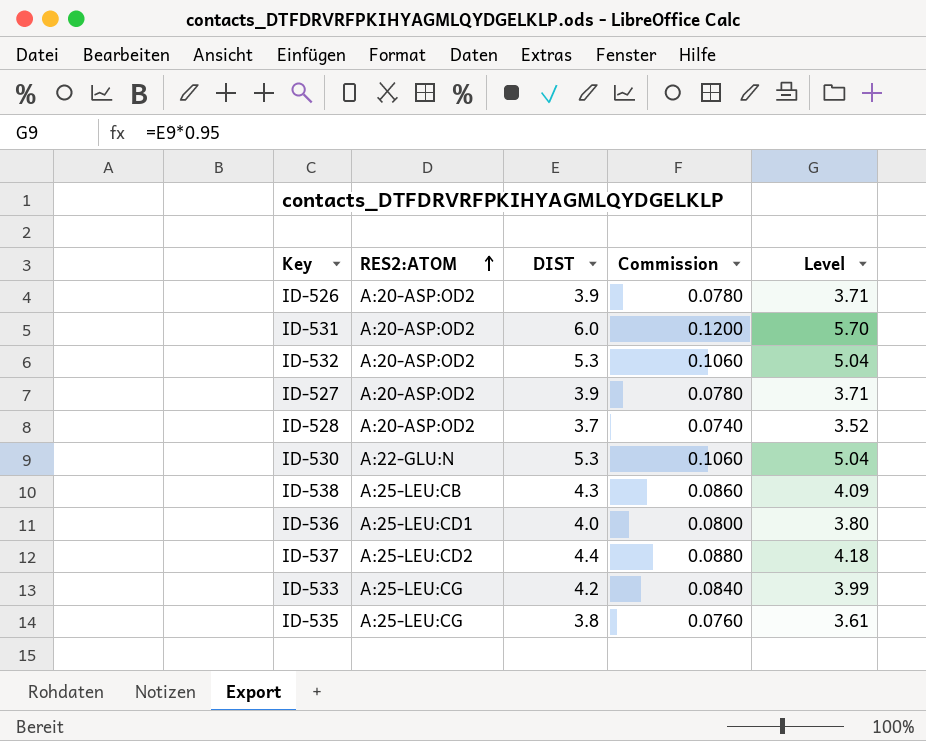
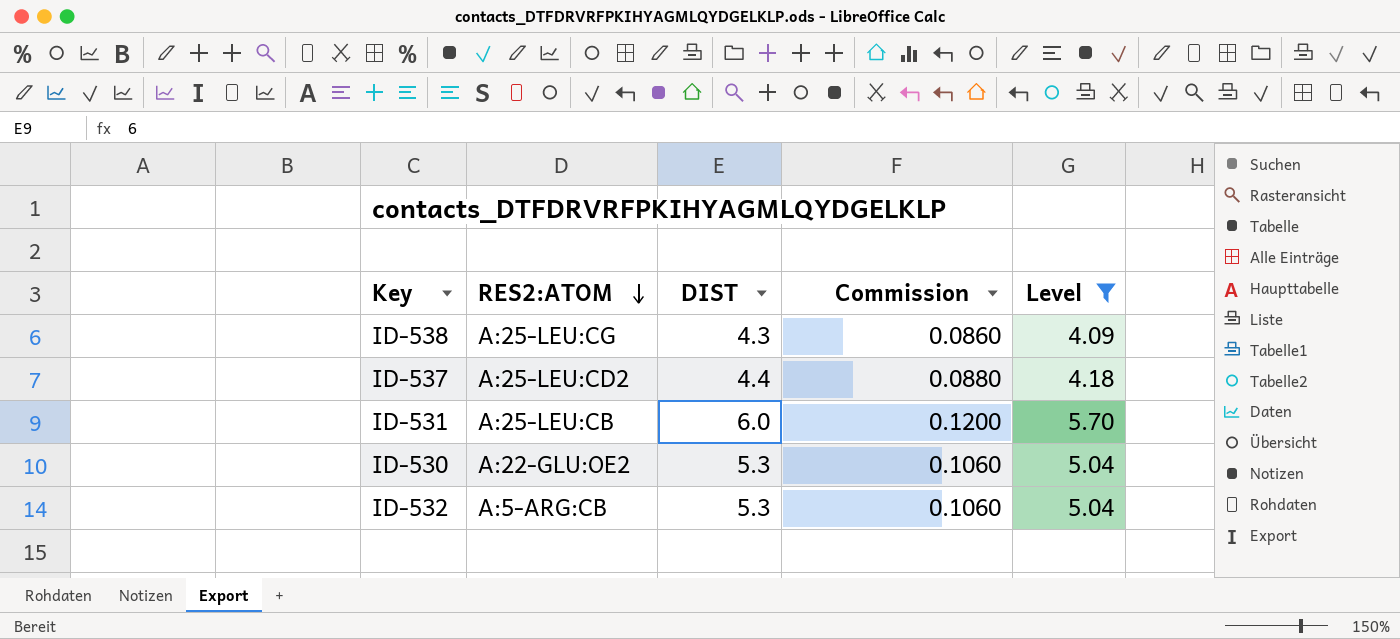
filter: none -> Level >= 4.09
row order: RES2:ATOM ascending -> RES2:ATOM descending
ID-538 | RES2:ATOM: A:25-LEU:CB -> A:25-LEU:CG
ID-531 | RES2:ATOM: A:20-ASP:OD2 -> A:25-LEU:CB
ID-530 | RES2:ATOM: A:22-GLU:N -> A:22-GLU:OE2
ID-532 | RES2:ATOM: A:20-ASP:OD2 -> A:5-ARG:CB

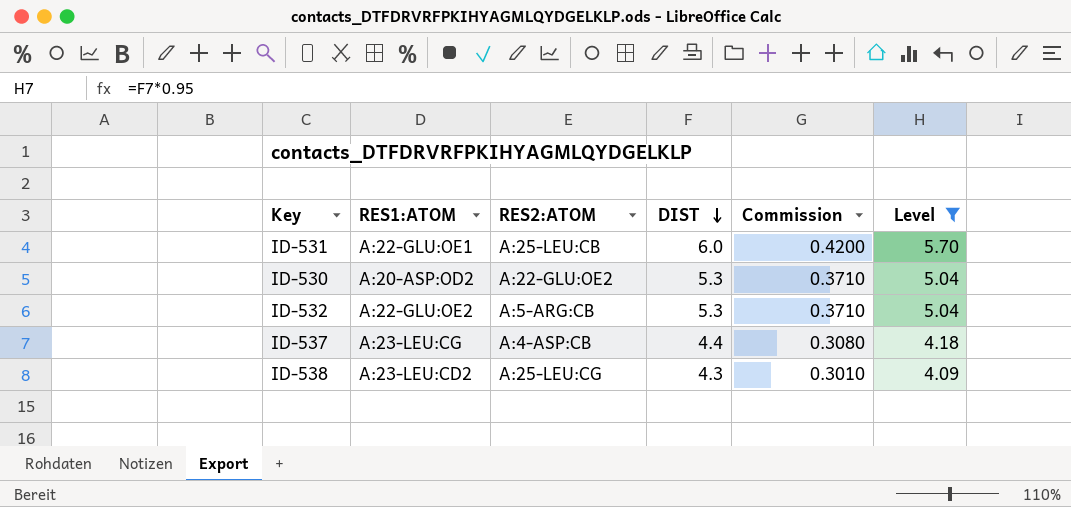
row order: RES2:ATOM descending -> DIST descending
column RES1:ATOM | position: none -> 2
column Commission | formula: [DIST] * 0.02 -> [DIST] * 0.07
ID-537 | RES2:ATOM: A:25-LEU:CD2 -> A:4-ASP:CB

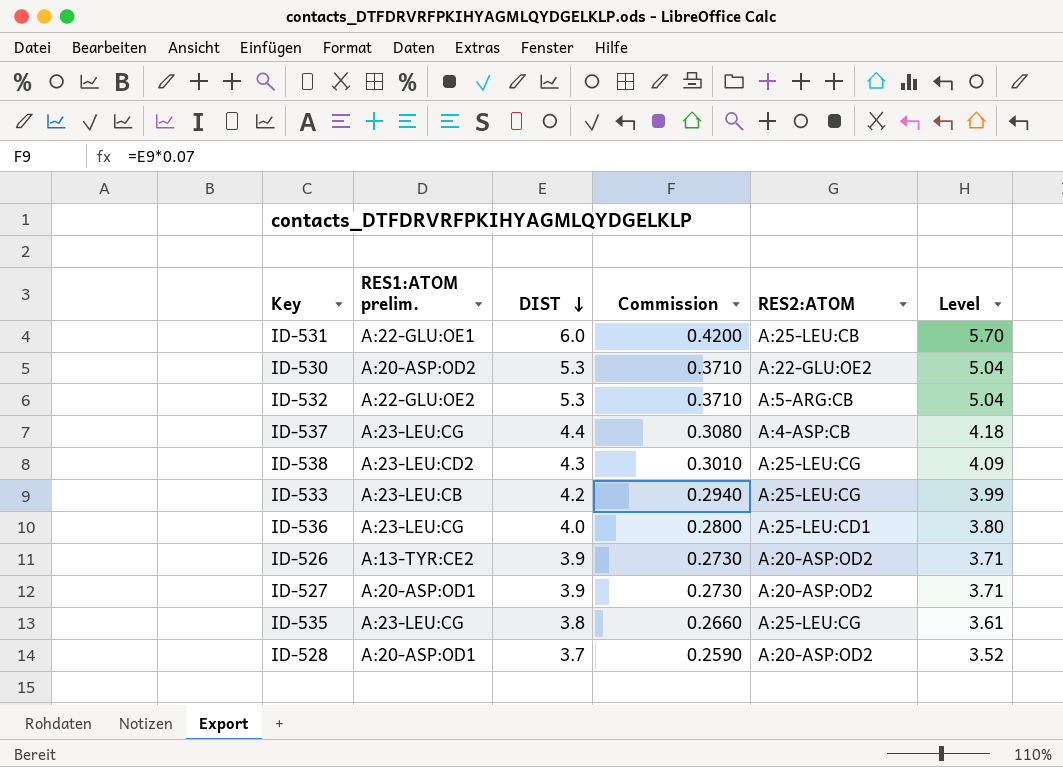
filter: Level >= 4.09 -> none
column name: RES1:ATOM -> RES1:ATOM prelim.
column RES2:ATOM | position: 3 -> 5

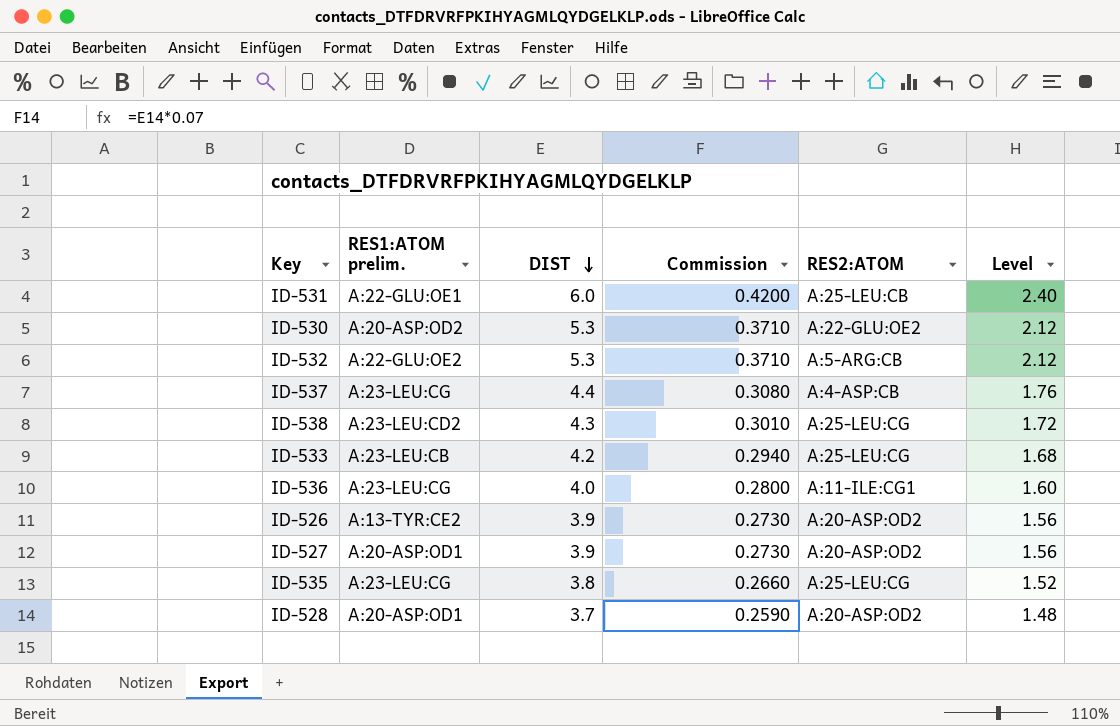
column Level | formula: [DIST] * 0.95 -> [DIST] * 0.4
ID-536 | RES2:ATOM: A:25-LEU:CD1 -> A:11-ILE:CG1

